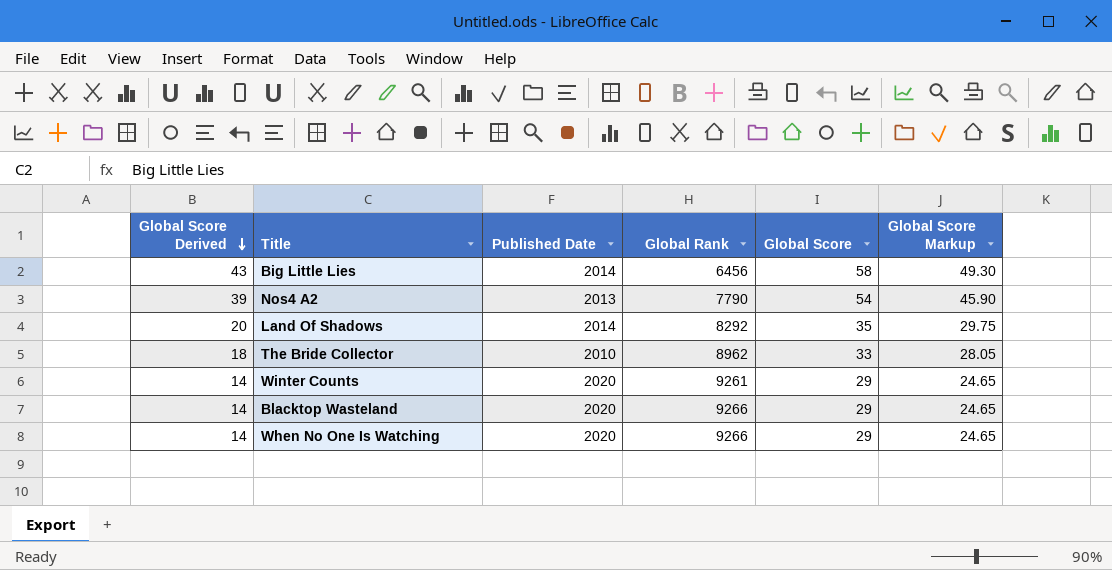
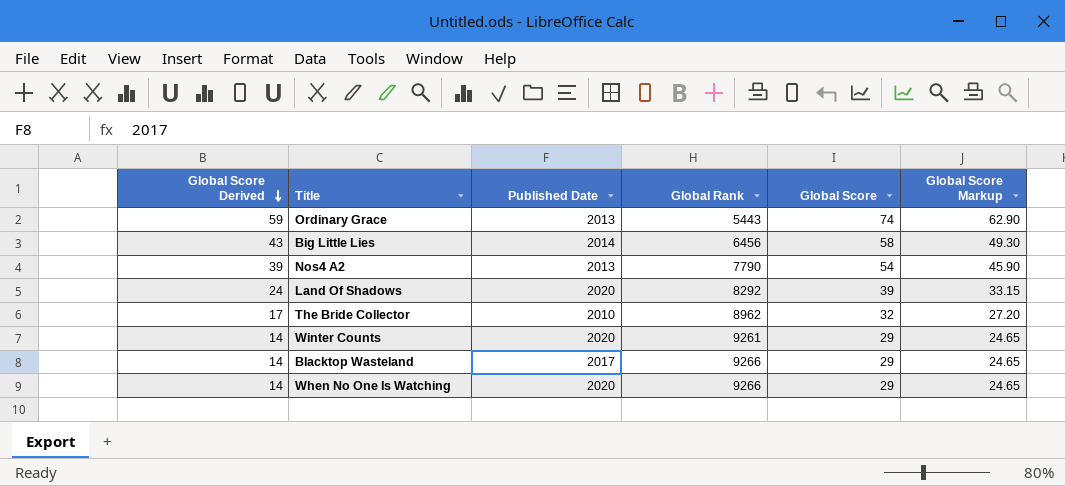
row Ordinary Grace: none -> 59 | 2013 | 5443 | 74 | 62.90
Land Of Shadows | Global Score Derived: 20 -> 24
Land Of Shadows | Published Date: 2014 -> 2020
Land Of Shadows | Global Score: 35 -> 39
Land Of Shadows | Global Score Markup: 29.75 -> 33.15
The Bride Collector | Global Score Derived: 18 -> 17
The Bride Collector | Global Score: 33 -> 32
The Bride Collector | Global Score Markup: 28.05 -> 27.20
Blacktop Wasteland | Published Date: 2020 -> 2017

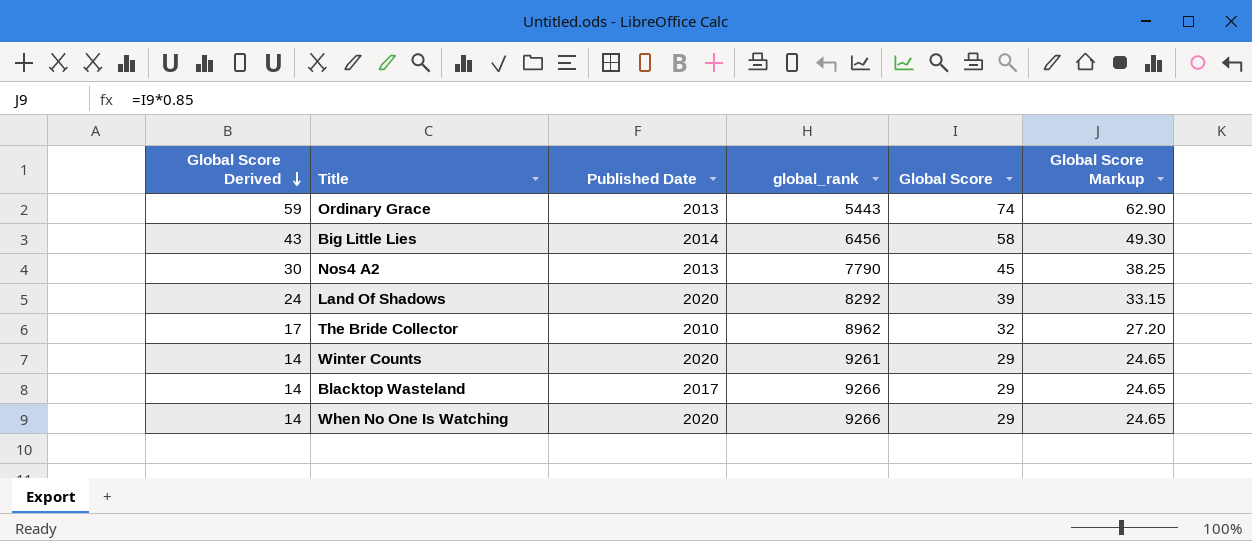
column name: Global Rank -> global_rank
Nos4 A2 | Global Score Derived: 39 -> 30
Nos4 A2 | Global Score: 54 -> 45
Nos4 A2 | Global Score Markup: 45.90 -> 38.25

